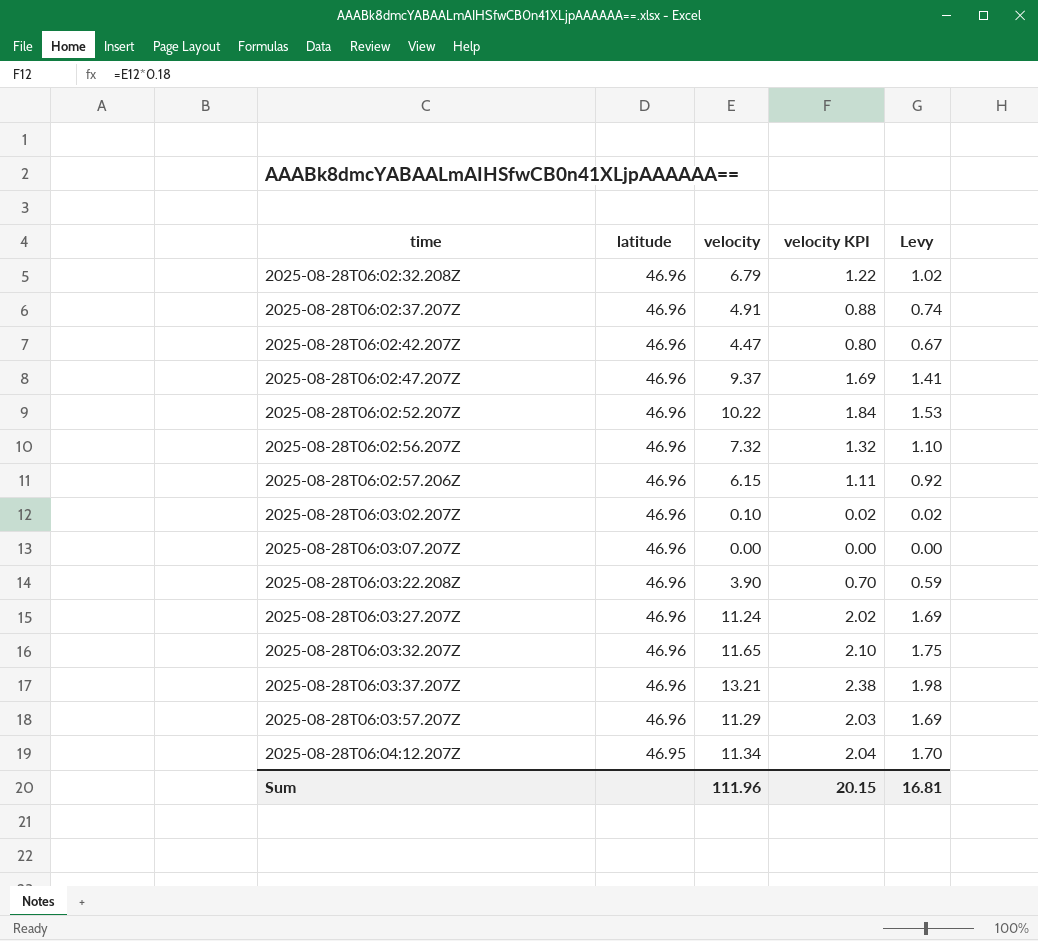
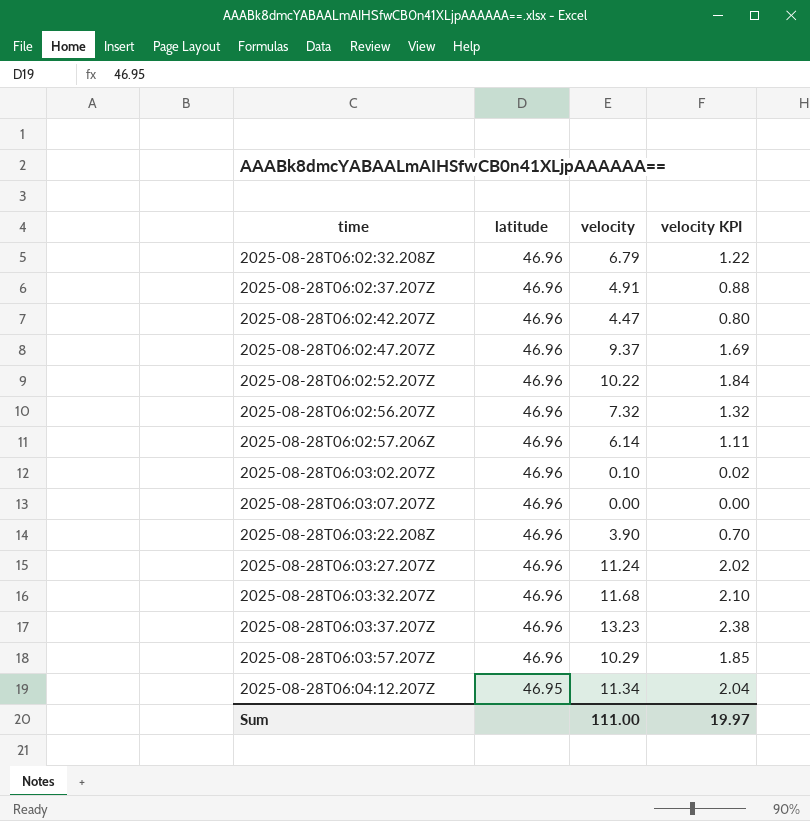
column Levy | formula: [velocity] * 0.15 -> none
2025-08-28T06:02:57.206Z | velocity: 6.15 -> 6.14
2025-08-28T06:03:32.207Z | velocity: 11.65 -> 11.68
2025-08-28T06:03:37.207Z | velocity: 13.21 -> 13.23
2025-08-28T06:03:57.207Z | velocity: 11.29 -> 10.29
2025-08-28T06:03:57.207Z | velocity KPI: 2.03 -> 1.85
Sum | velocity: 111.96 -> 111.00
Sum | velocity KPI: 20.15 -> 19.97

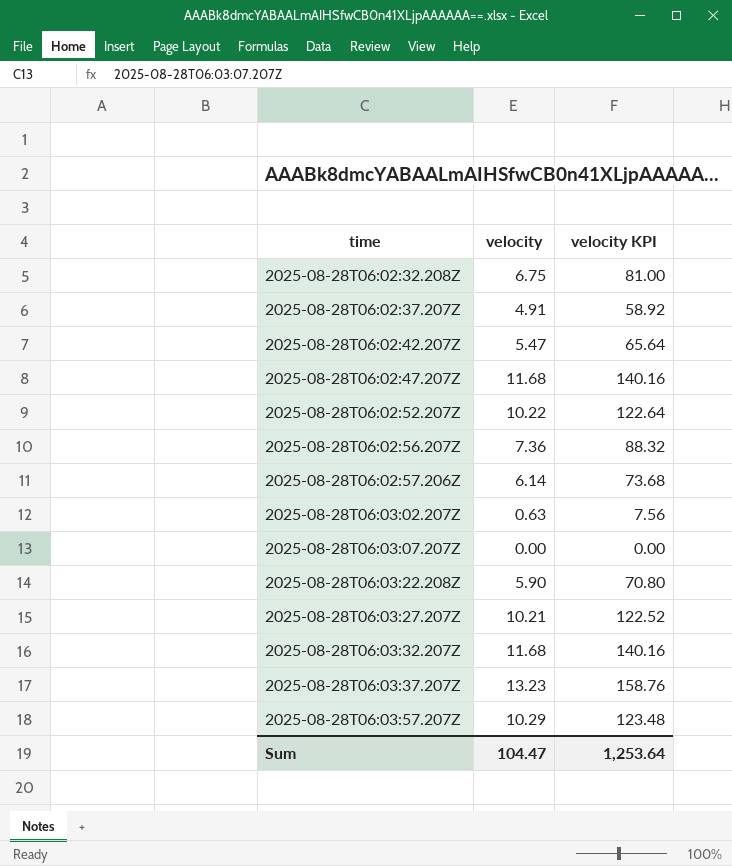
column latitude | position: 2 -> none
column velocity KPI | formula: [velocity] * 0.18 -> [velocity] * 12
row 2025-08-28T06:04:12.207Z: 46.95 | 11.34 | 2.04 -> none
2025-08-28T06:02:32.208Z | velocity: 6.79 -> 6.75
2025-08-28T06:02:42.207Z | velocity: 4.47 -> 5.47
2025-08-28T06:02:47.207Z | velocity: 9.37 -> 11.68
2025-08-28T06:02:56.207Z | velocity: 7.32 -> 7.36
2025-08-28T06:03:02.207Z | velocity: 0.10 -> 0.63
2025-08-28T06:03:22.208Z | velocity: 3.90 -> 5.90
2025-08-28T06:03:27.207Z | velocity: 11.24 -> 10.21
Sum | velocity: 111.00 -> 104.47
Sum | velocity KPI: 19.97 -> 1,253.64

